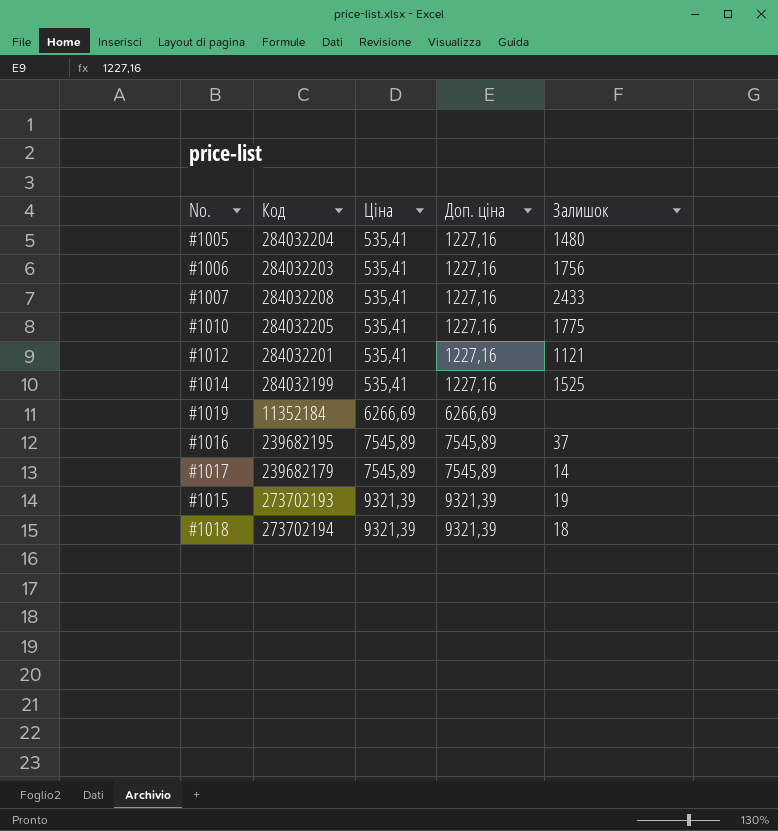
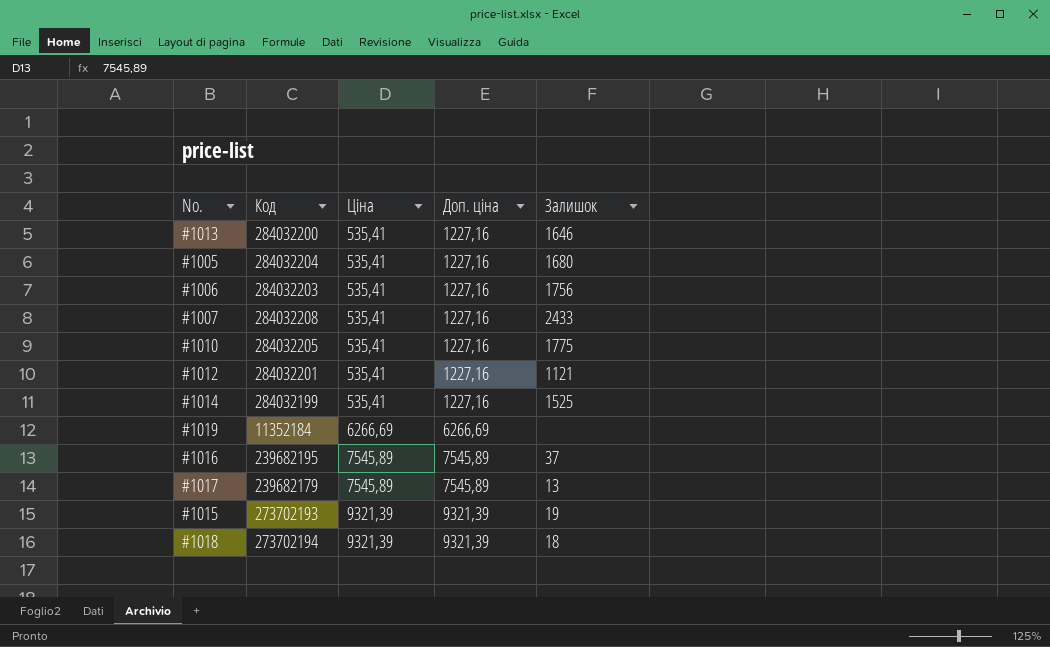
row #1013: none -> 284032200 | 535,41 | 1227,16 | 1646
#1005 | Залишок: 1480 -> 1680
#1017 | Залишок: 14 -> 13

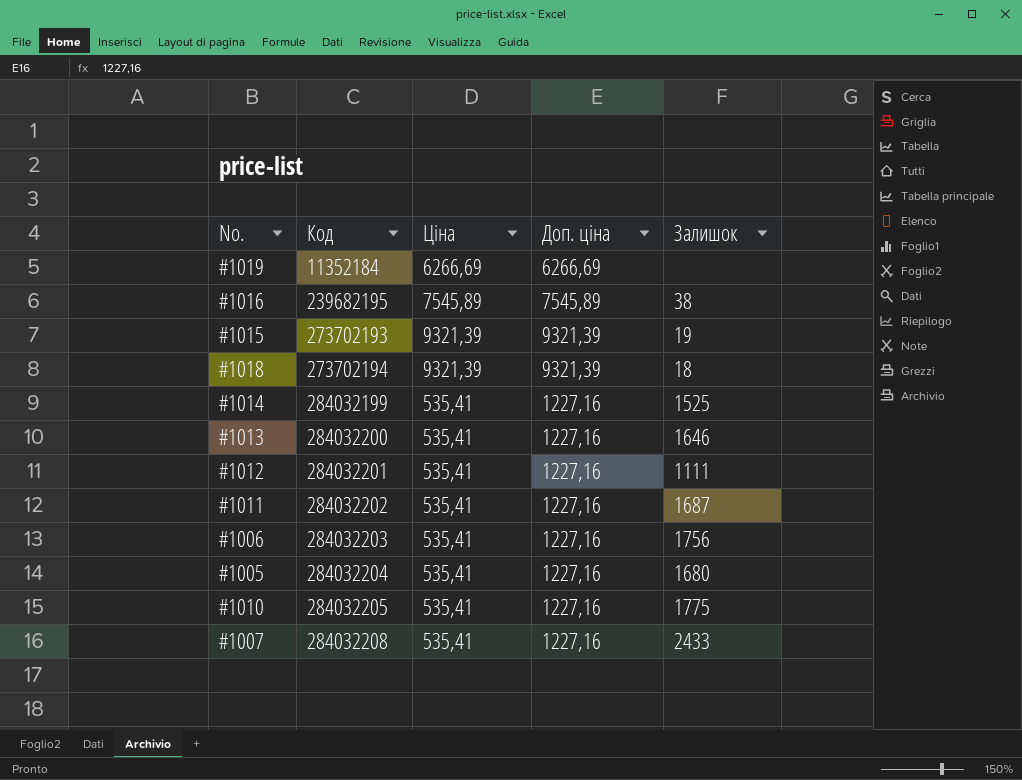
row order: Ціна ascending -> Код ascending
row #1017: 239682179 | 7545,89 | 7545,89 | 13 -> none
#1016 | Залишок: 37 -> 38
#1012 | Залишок: 1121 -> 1111
row #1011: none -> 284032202 | 535,41 | 1227,16 | 1687

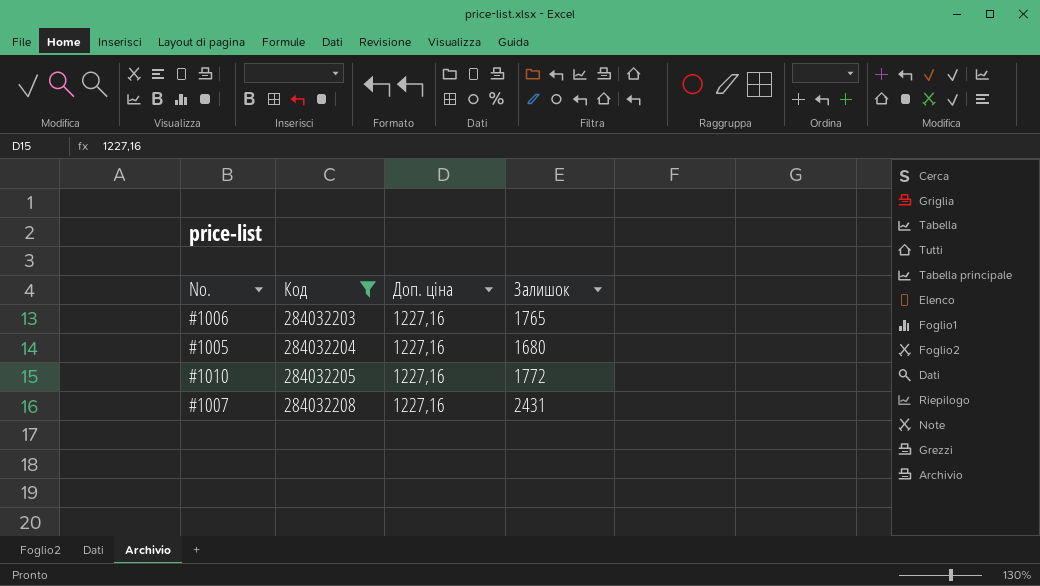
filter: none -> Код >= 284032203
column Ціна | position: 3 -> none
#1006 | Залишок: 1756 -> 1765
#1010 | Залишок: 1775 -> 1772
#1007 | Залишок: 2433 -> 2431

